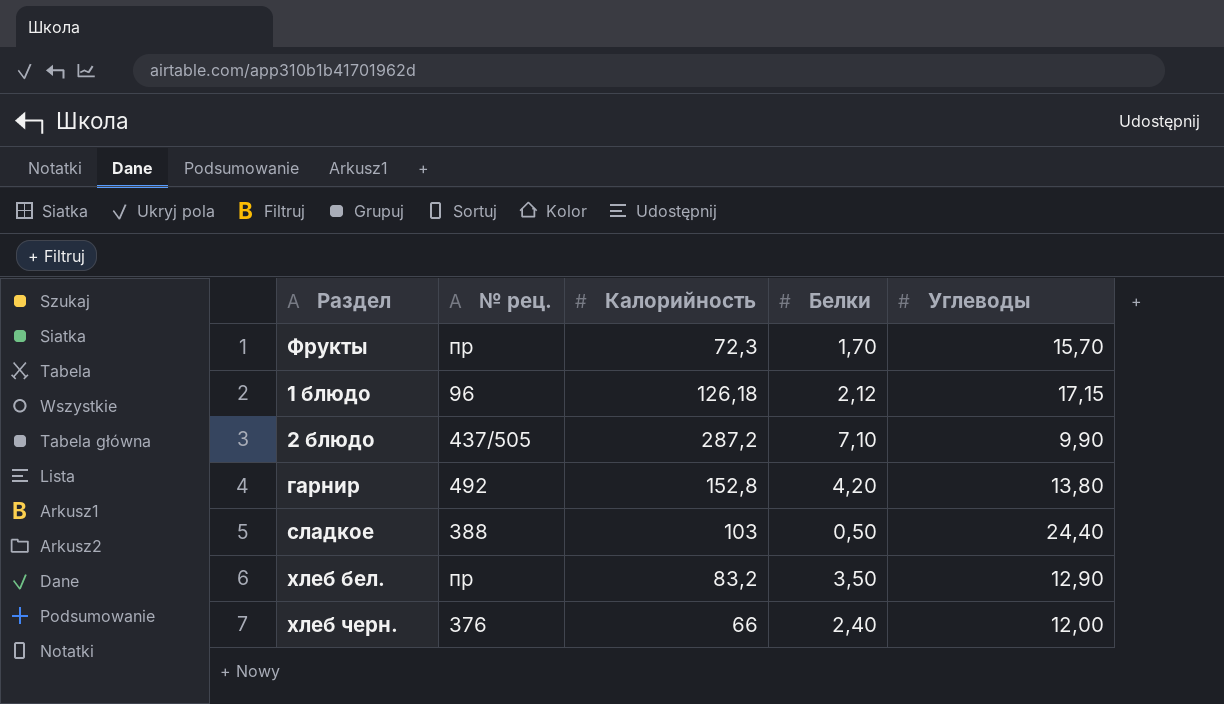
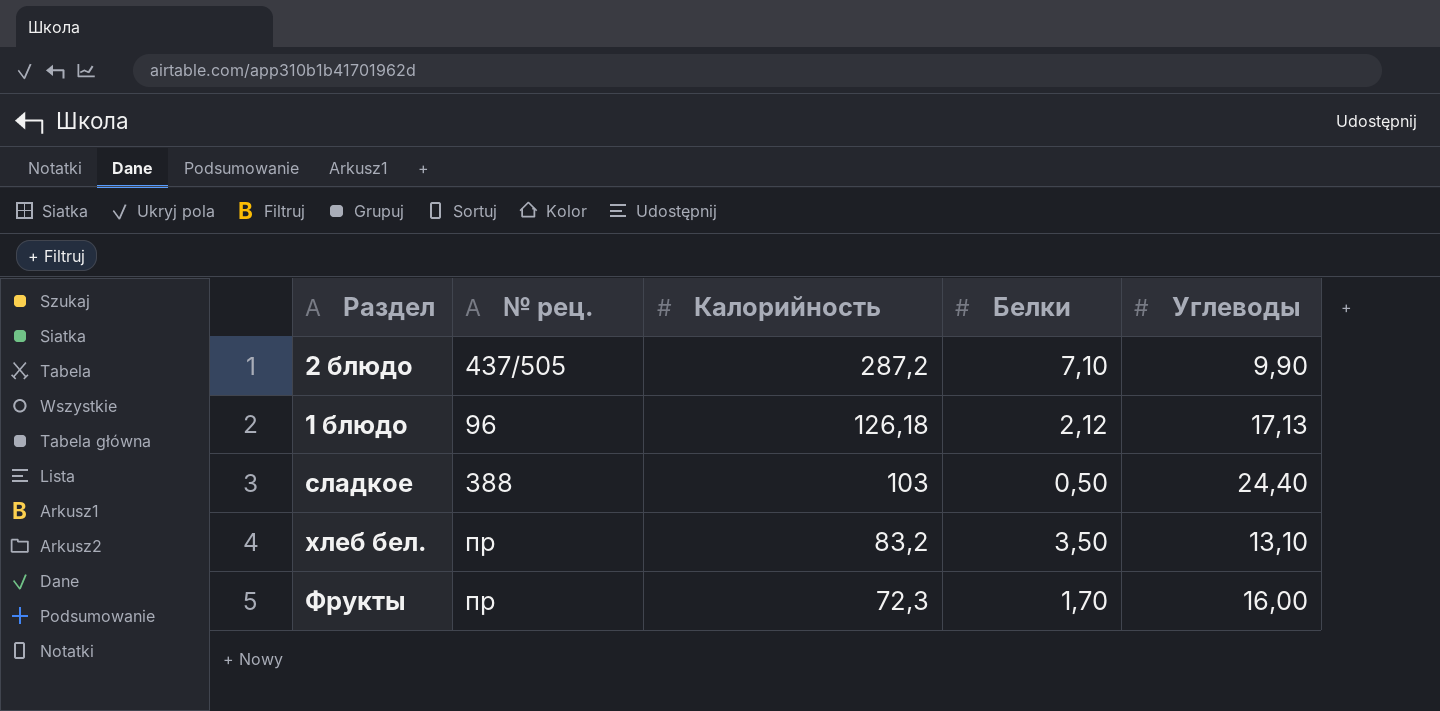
row order: none -> Калорийность descending
row гарнир: 492 | 152,8 | 4,20 | 13,80 -> none
row хлеб черн.: 376 | 66 | 2,40 | 12,00 -> none
1 блюдо | Углеводы: 17,15 -> 17,13
хлеб бел. | Углеводы: 12,90 -> 13,10
Фрукты | Углеводы: 15,70 -> 16,00

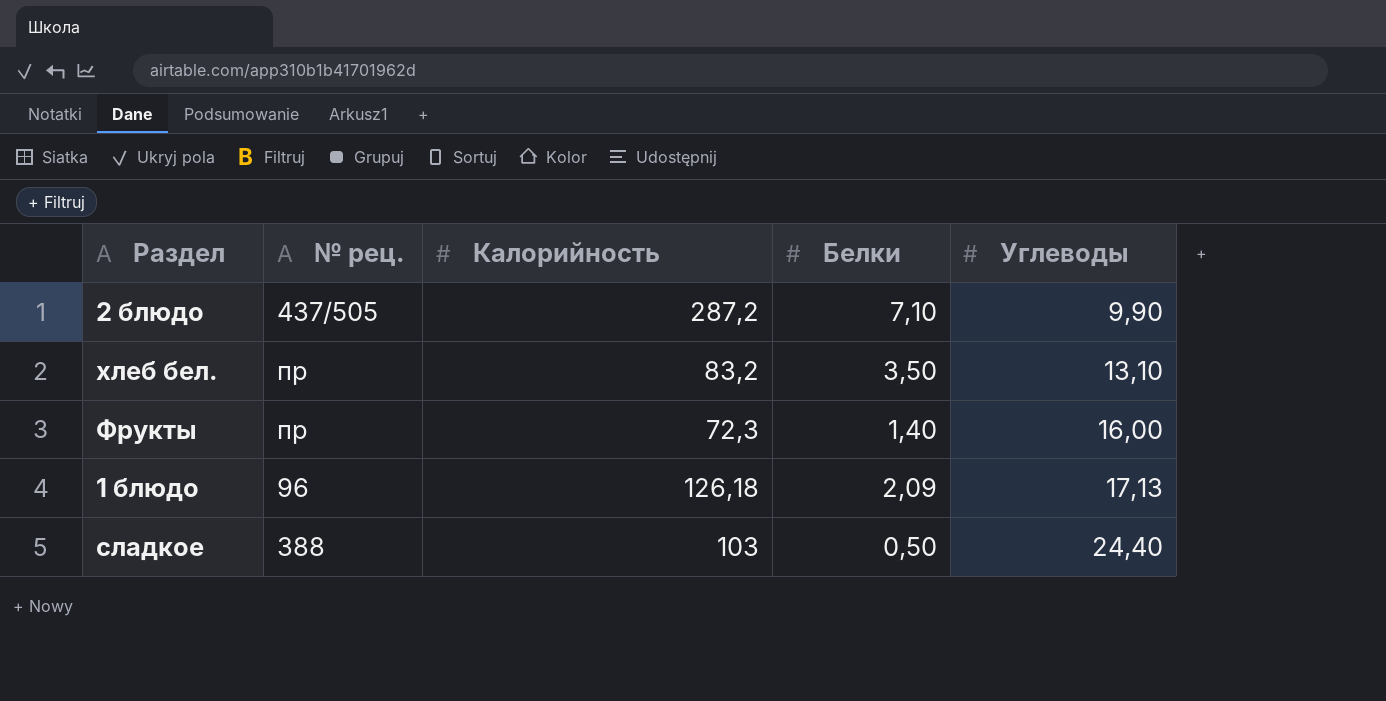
row order: Калорийность descending -> Углеводы ascending
Фрукты | Белки: 1,70 -> 1,40
1 блюдо | Белки: 2,12 -> 2,09

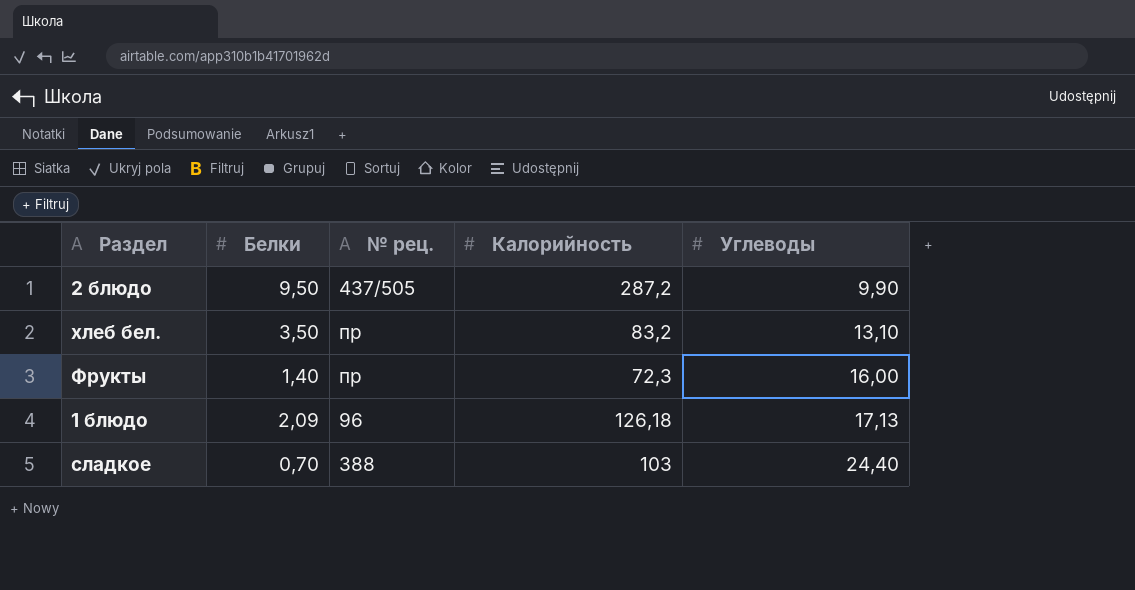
column Белки | position: 4 -> 2
2 блюдо | Белки: 7,10 -> 9,50
сладкое | Белки: 0,50 -> 0,70

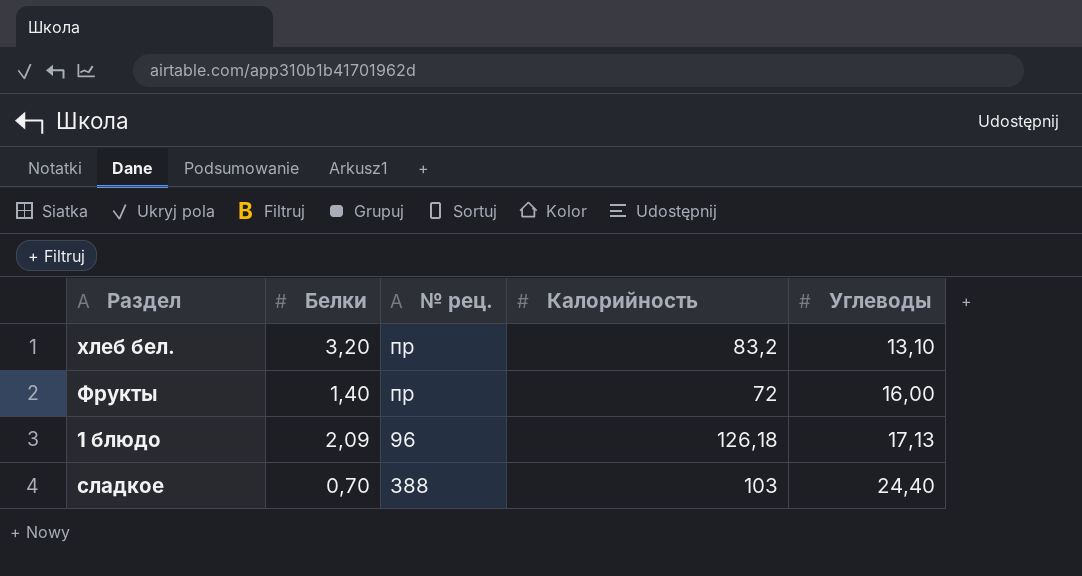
row 2 блюдо: 9,50 | 437/505 | 287,2 | 9,90 -> none
хлеб бел. | Белки: 3,50 -> 3,20
Фрукты | Калорийность: 72,3 -> 72

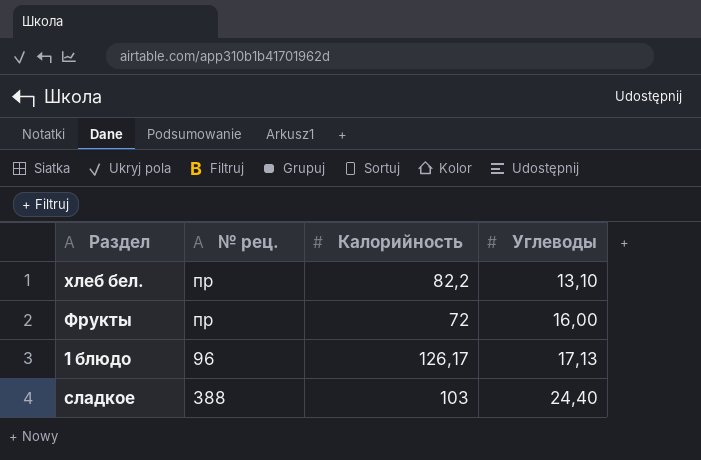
column Белки | position: 2 -> none
хлеб бел. | Калорийность: 83,2 -> 82,2
1 блюдо | Калорийность: 126,18 -> 126,17

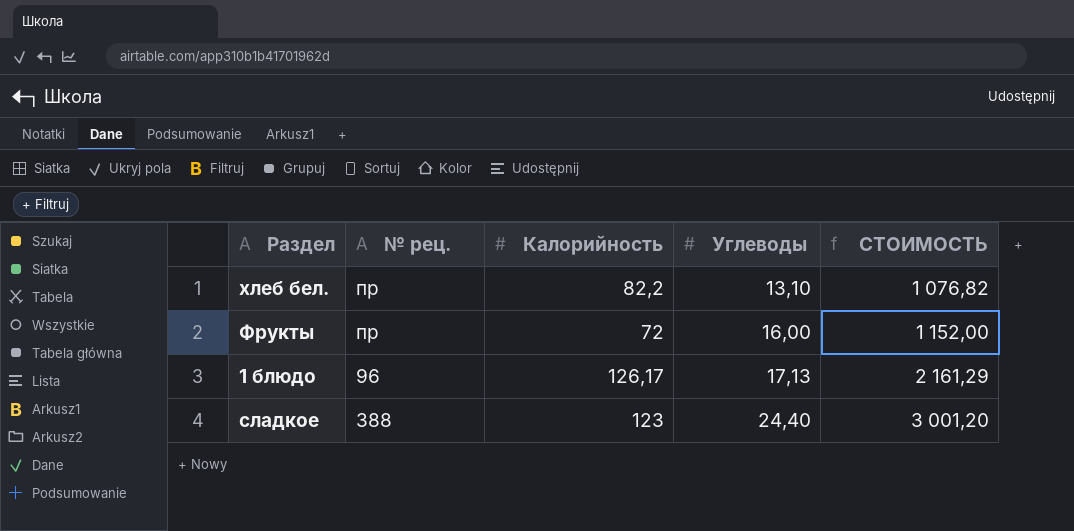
column СТОИМОСТЬ | formula: none -> [Калорийность] * [Углеводы]
сладкое | Калорийность: 103 -> 123

